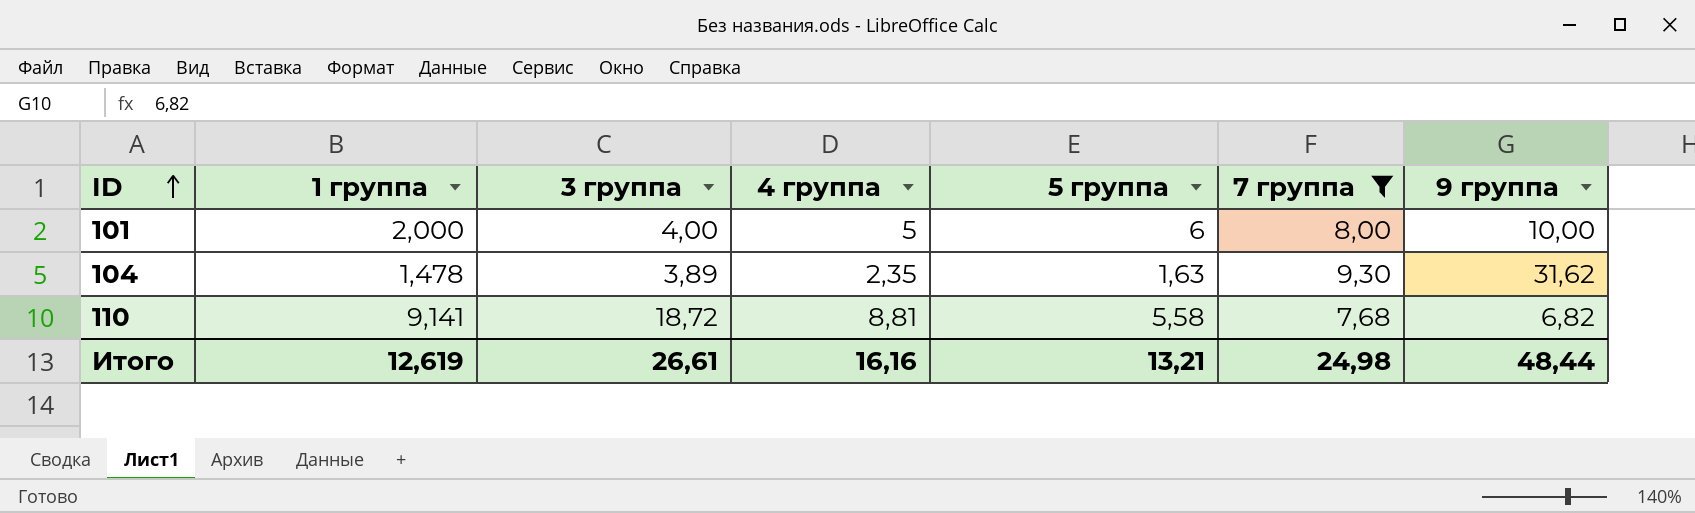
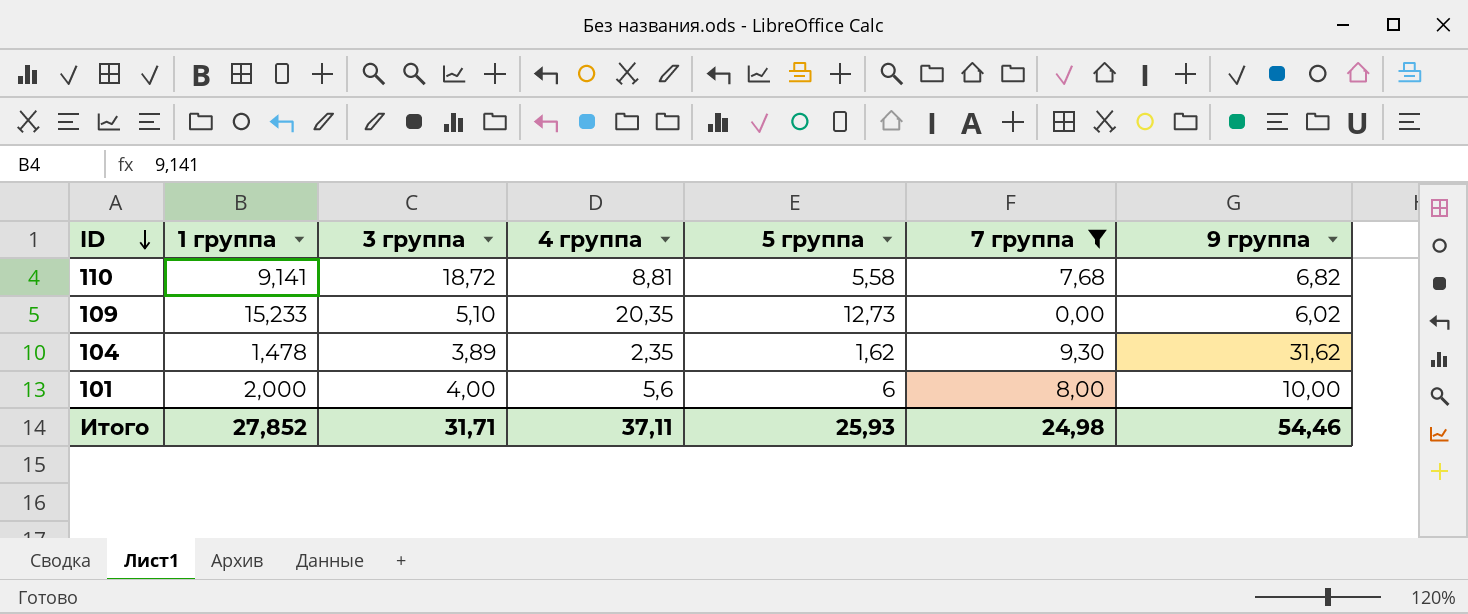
row order: ID ascending -> ID descending
row 109: none -> 15,233 | 5,10 | 20,35 | 12,73 | 0,00 | 6,02
104 | 5 группа: 1,63 -> 1,62
101 | 4 группа: 5 -> 5,6
Итого | 1 группа: 12,619 -> 27,852
Итого | 3 группа: 26,61 -> 31,71
Итого | 4 группа: 16,16 -> 37,11
Итого | 5 группа: 13,21 -> 25,93
Итого | 9 группа: 48,44 -> 54,46

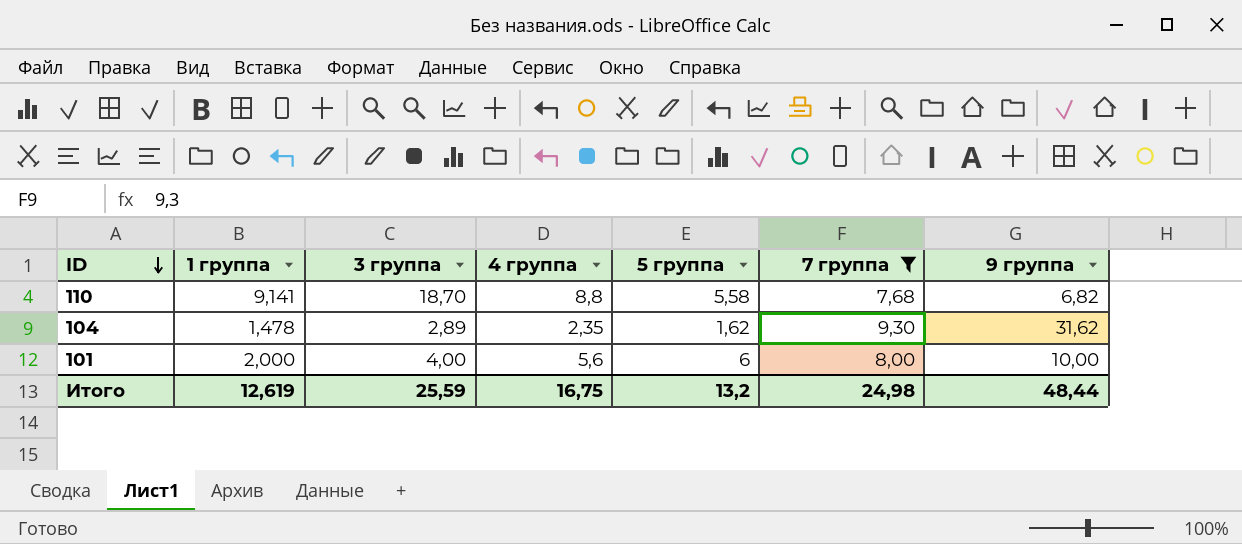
row 109: 15,233 | 5,10 | 20,35 | 12,73 | 0,00 | 6,02 -> none
110 | 3 группа: 18,72 -> 18,70
110 | 4 группа: 8,81 -> 8,8
104 | 3 группа: 3,89 -> 2,89
Итого | 1 группа: 27,852 -> 12,619
Итого | 3 группа: 31,71 -> 25,59
Итого | 4 группа: 37,11 -> 16,75
Итого | 5 группа: 25,93 -> 13,2
Итого | 9 группа: 54,46 -> 48,44

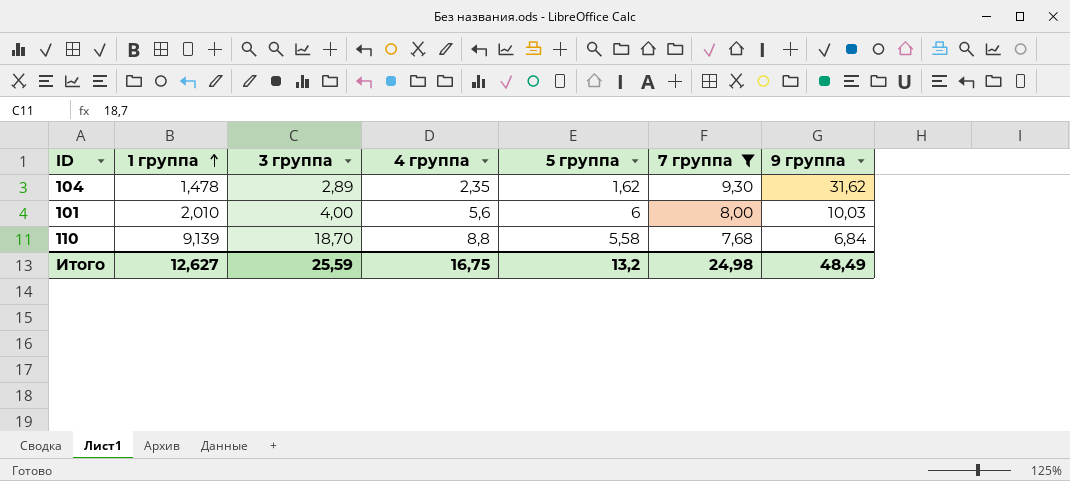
row order: ID descending -> 1 группа ascending
101 | 1 группа: 2,000 -> 2,010
101 | 9 группа: 10,00 -> 10,03
110 | 1 группа: 9,141 -> 9,139
110 | 9 группа: 6,82 -> 6,84
Итого | 1 группа: 12,619 -> 12,627
Итого | 9 группа: 48,44 -> 48,49

